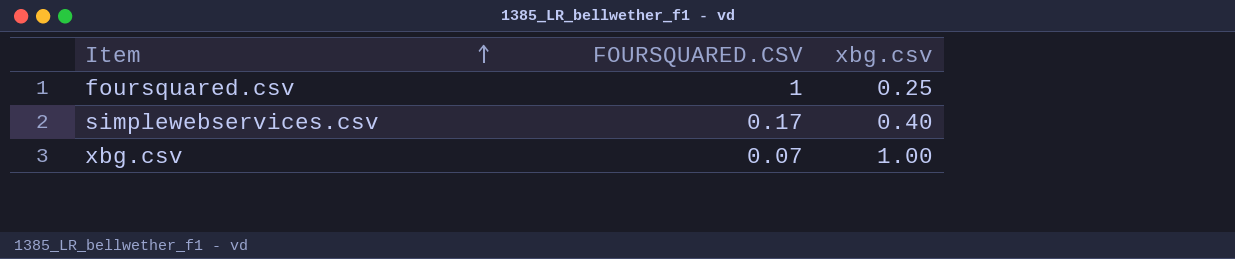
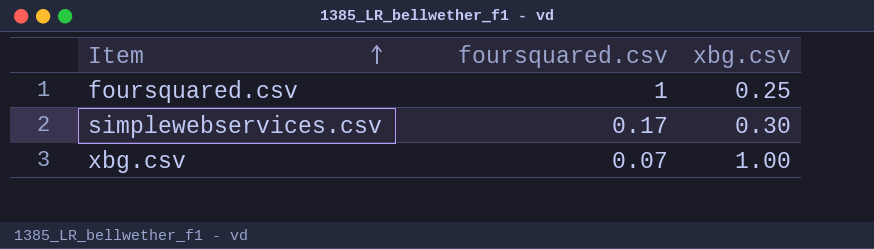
column name: FOURSQUARED.CSV -> foursquared.csv
simplewebservices.csv | xbg.csv: 0.40 -> 0.30

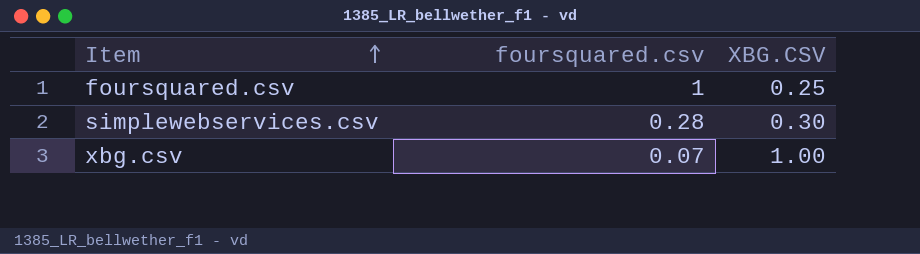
column name: xbg.csv -> XBG.CSV
simplewebservices.csv | foursquared.csv: 0.17 -> 0.28

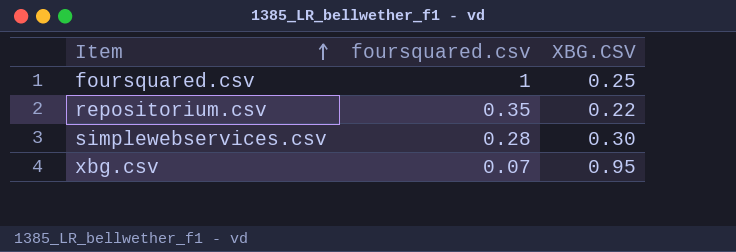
row repositorium.csv: none -> 0.35 | 0.22
xbg.csv | XBG.CSV: 1.00 -> 0.95

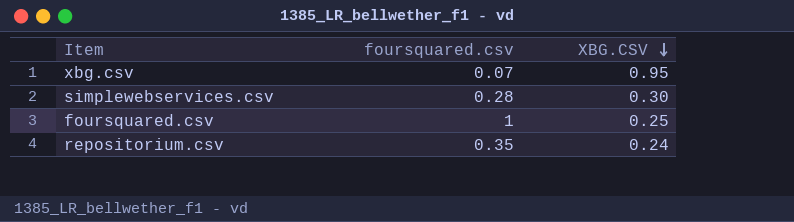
row order: Item ascending -> XBG.CSV descending
repositorium.csv | XBG.CSV: 0.22 -> 0.24

